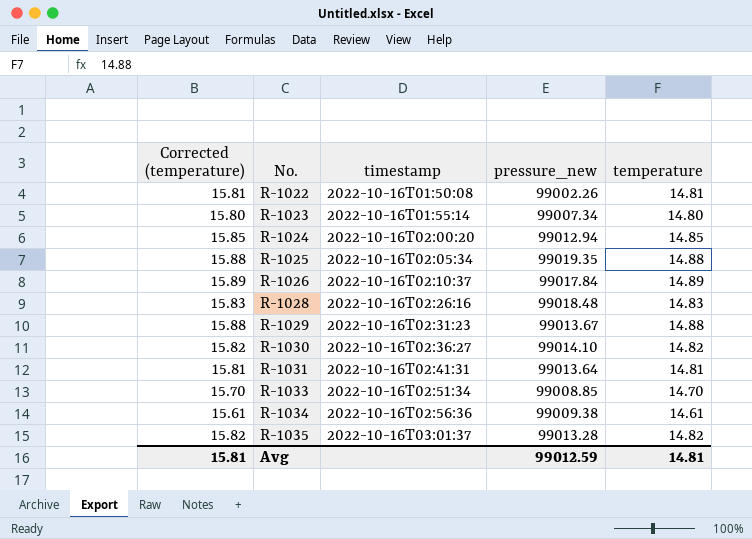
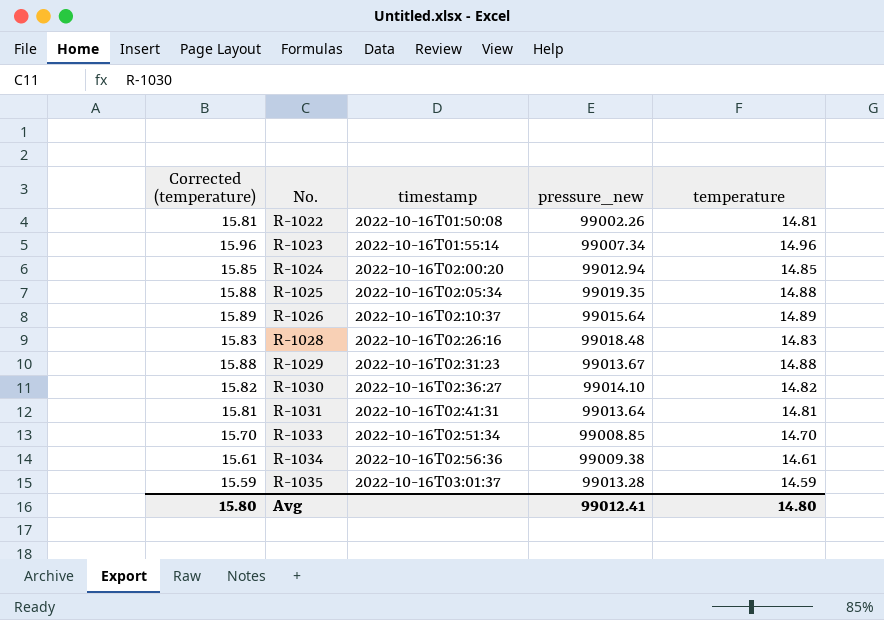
R-1023 | Corrected (temperature): 15.80 -> 15.96
R-1023 | temperature: 14.80 -> 14.96
R-1026 | pressure_new: 99017.84 -> 99015.64
R-1035 | Corrected (temperature): 15.82 -> 15.59
R-1035 | temperature: 14.82 -> 14.59
Avg | Corrected (temperature): 15.81 -> 15.80
Avg | pressure_new: 99012.59 -> 99012.41
Avg | temperature: 14.81 -> 14.80

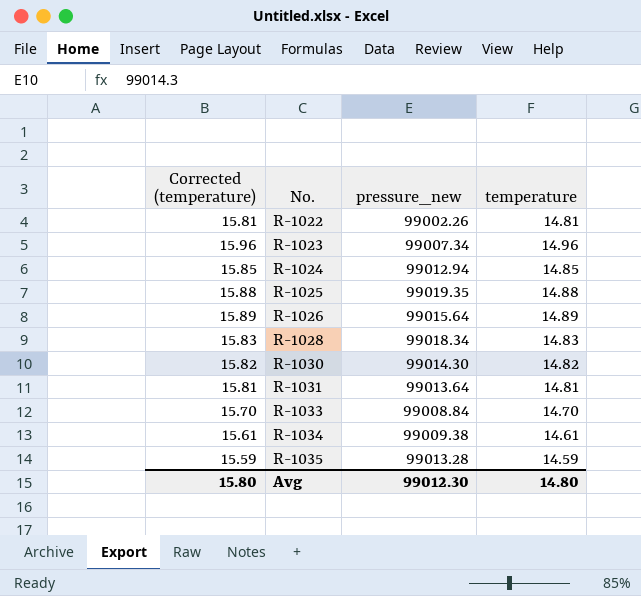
column timestamp | position: 3 -> none
row R-1029: 15.88 | 2022-10-16T02:31:23 | 99013.67 | 14.88 -> none
R-1028 | pressure_new: 99018.48 -> 99018.34
R-1030 | pressure_new: 99014.10 -> 99014.30
R-1033 | pressure_new: 99008.85 -> 99008.84
Avg | pressure_new: 99012.41 -> 99012.30

